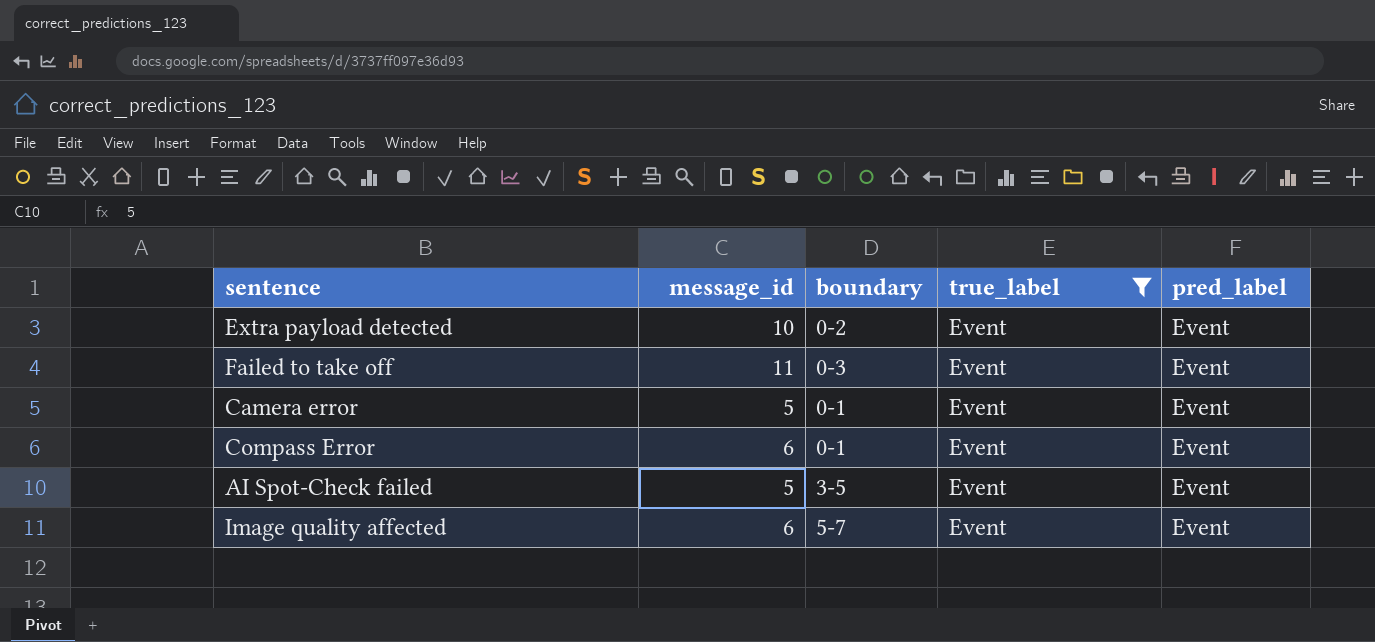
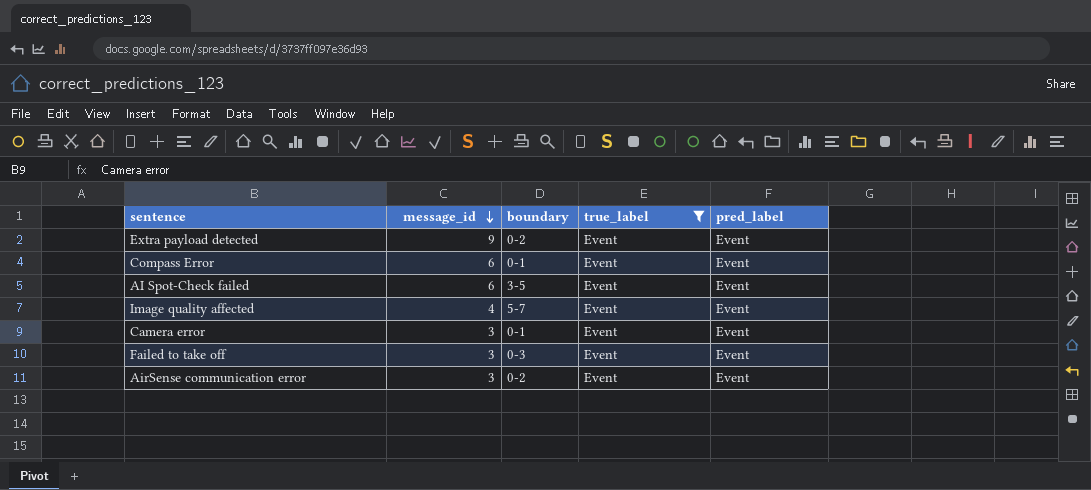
row order: none -> message_id descending
Extra payload detected | message_id: 10 -> 9
AI Spot-Check failed | message_id: 5 -> 6
Image quality affected | message_id: 6 -> 4
Camera error | message_id: 5 -> 3
Failed to take off | message_id: 11 -> 3
row AirSense communication error: none -> 3 | 0-2 | Event | Event

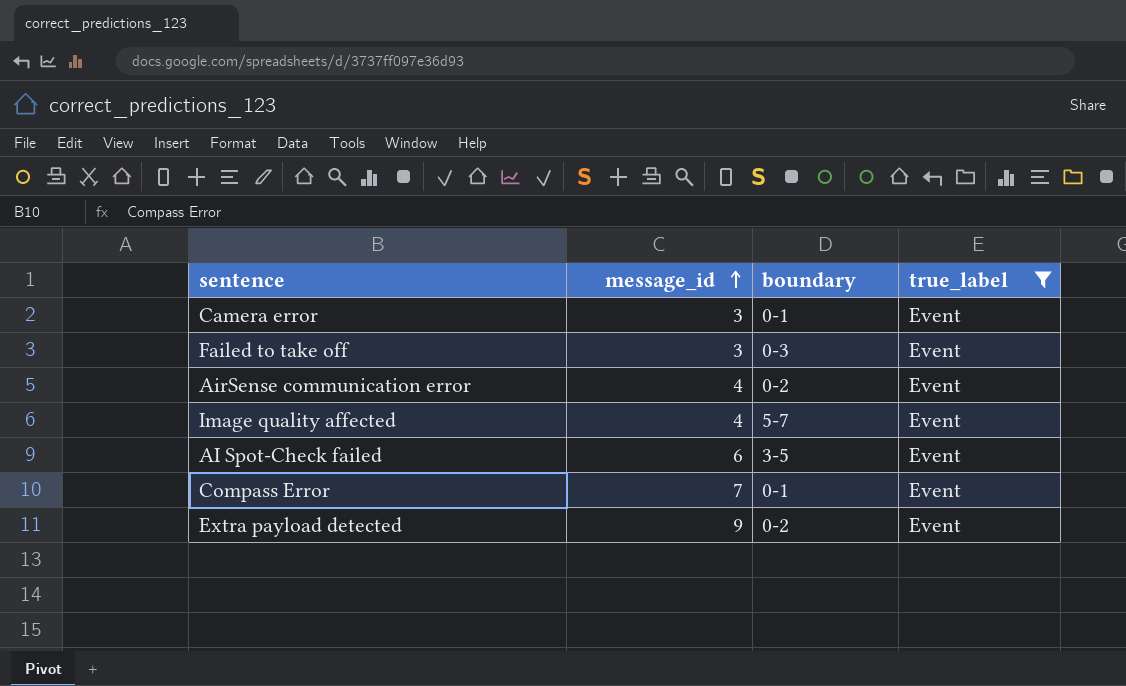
row order: message_id descending -> message_id ascending
column pred_label | position: 5 -> none
AirSense communication error | message_id: 3 -> 4
Compass Error | message_id: 6 -> 7

